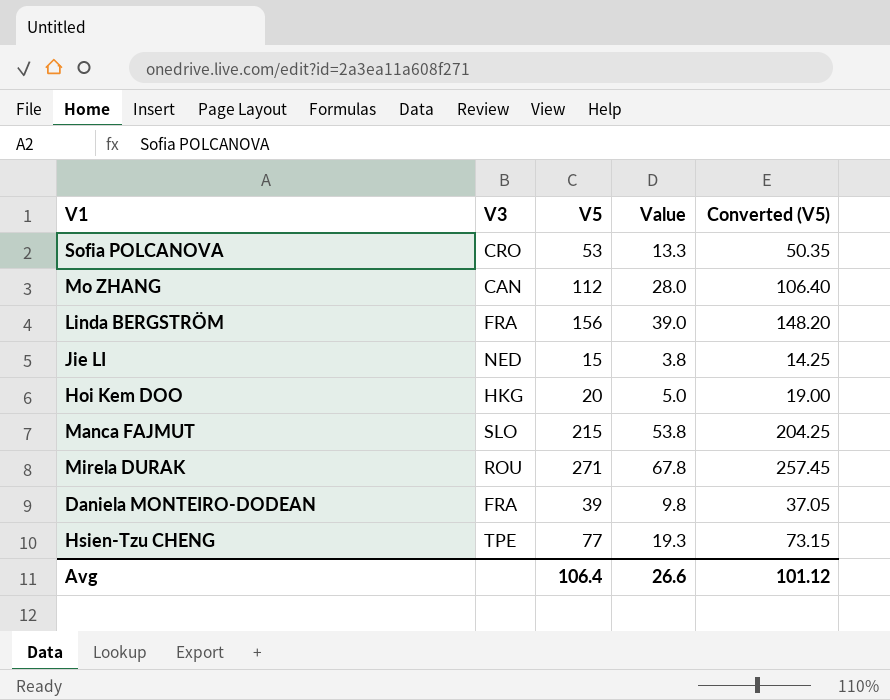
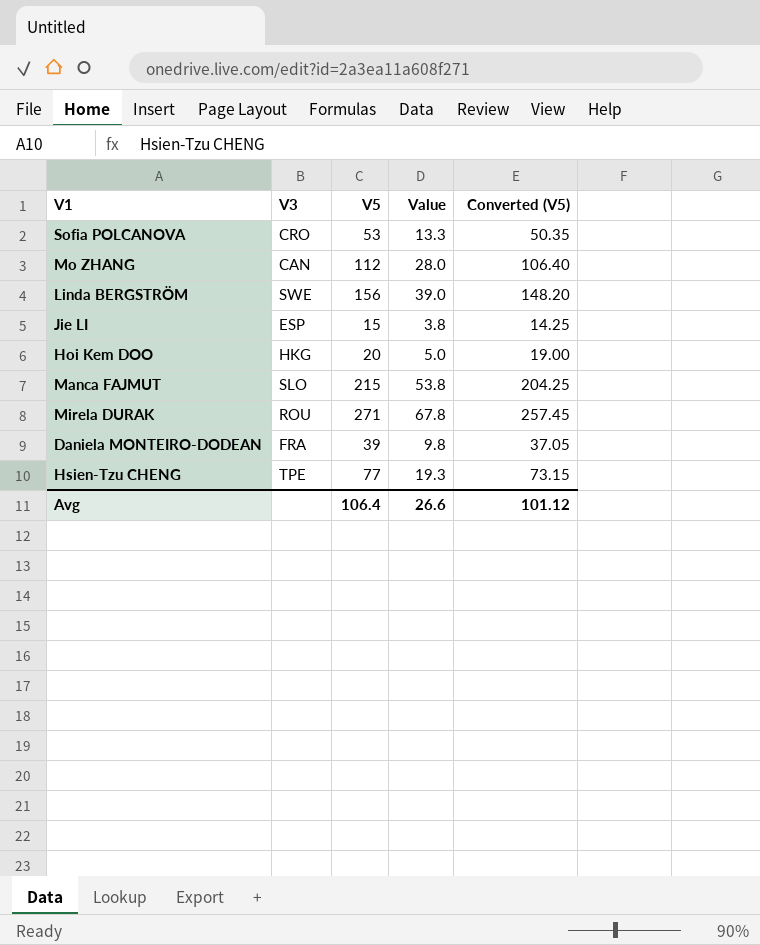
Linda BERGSTRÖM | V3: FRA -> SWE
Jie LI | V3: NED -> ESP

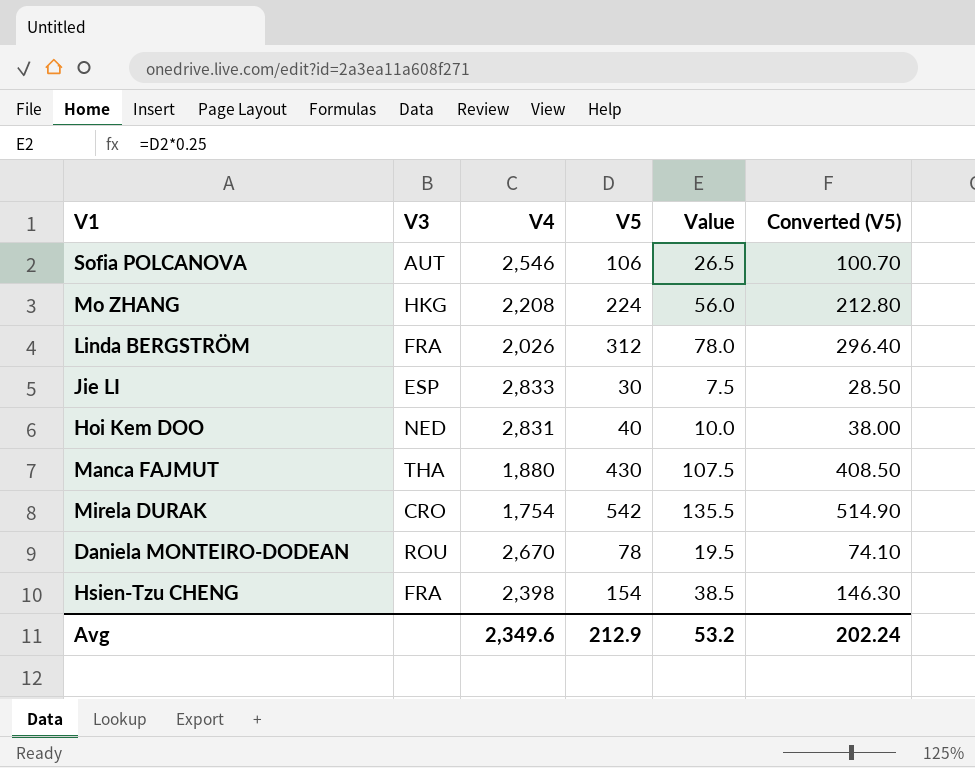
column V4 | position: none -> 3
Sofia POLCANOVA | V3: CRO -> AUT
Sofia POLCANOVA | V5: 53 -> 106
Sofia POLCANOVA | Value: 13.3 -> 26.5
Sofia POLCANOVA | Converted (V5): 50.35 -> 100.70
Mo ZHANG | V3: CAN -> HKG
Mo ZHANG | V5: 112 -> 224
Mo ZHANG | Value: 28.0 -> 56.0
Mo ZHANG | Converted (V5): 106.40 -> 212.80
Linda BERGSTRÖM | V3: SWE -> FRA
Linda BERGSTRÖM | V5: 156 -> 312
Linda BERGSTRÖM | Value: 39.0 -> 78.0
Linda BERGSTRÖM | Converted (V5): 148.20 -> 296.40
Jie LI | V5: 15 -> 30
Jie LI | Value: 3.8 -> 7.5
Jie LI | Converted (V5): 14.25 -> 28.50
Hoi Kem DOO | V3: HKG -> NED
Hoi Kem DOO | V5: 20 -> 40
Hoi Kem DOO | Value: 5.0 -> 10.0
Hoi Kem DOO | Converted (V5): 19.00 -> 38.00
Manca FAJMUT | V3: SLO -> THA
Manca FAJMUT | V5: 215 -> 430
Manca FAJMUT | Value: 53.8 -> 107.5
Manca FAJMUT | Converted (V5): 204.25 -> 408.50
Mirela DURAK | V3: ROU -> CRO
Mirela DURAK | V5: 271 -> 542
Mirela DURAK | Value: 67.8 -> 135.5
Mirela DURAK | Converted (V5): 257.45 -> 514.90
Daniela MONTEIRO-DODEAN | V3: FRA -> ROU
Daniela MONTEIRO-DODEAN | V5: 39 -> 78
Daniela MONTEIRO-DODEAN | Value: 9.8 -> 19.5
Daniela MONTEIRO-DODEAN | Converted (V5): 37.05 -> 74.10
Hsien-Tzu CHENG | V3: TPE -> FRA
Hsien-Tzu CHENG | V5: 77 -> 154
Hsien-Tzu CHENG | Value: 19.3 -> 38.5
Hsien-Tzu CHENG | Converted (V5): 73.15 -> 146.30
Avg | V5: 106.4 -> 212.9
Avg | Value: 26.6 -> 53.2
Avg | Converted (V5): 101.12 -> 202.24

